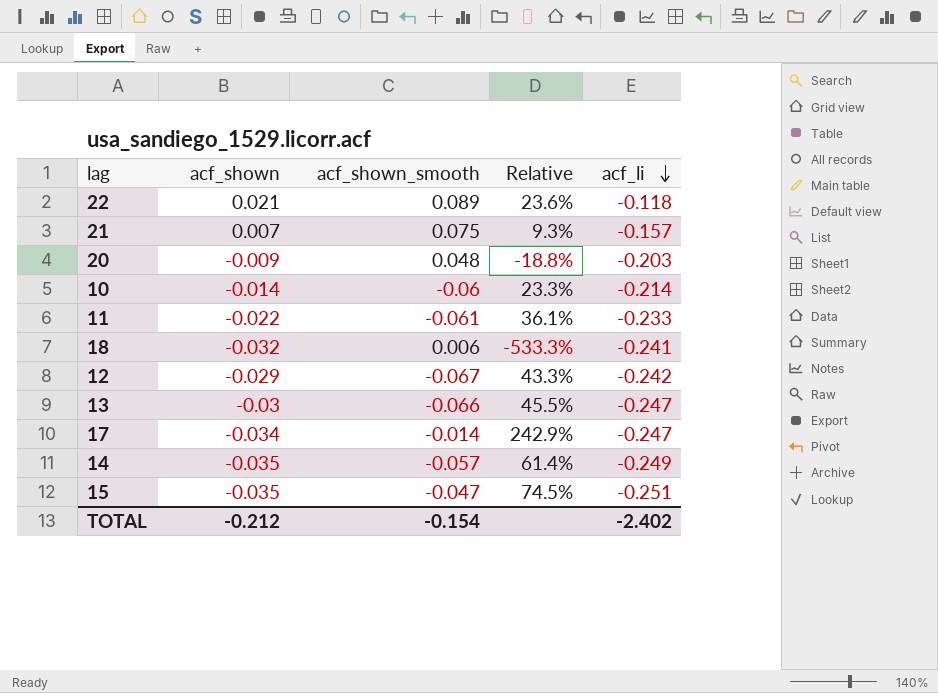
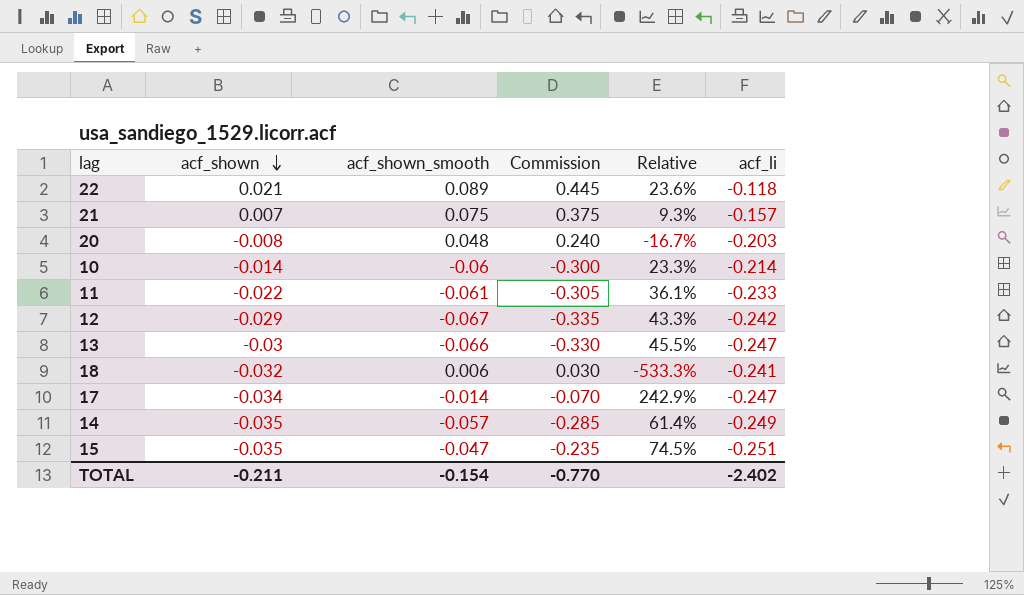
row order: acf_li descending -> acf_shown descending
column Commission | formula: none -> [acf_shown_smooth] * 5
20 | acf_shown: -0.009 -> -0.008
20 | Relative: -18.8% -> -16.7%
TOTAL | acf_shown: -0.212 -> -0.211

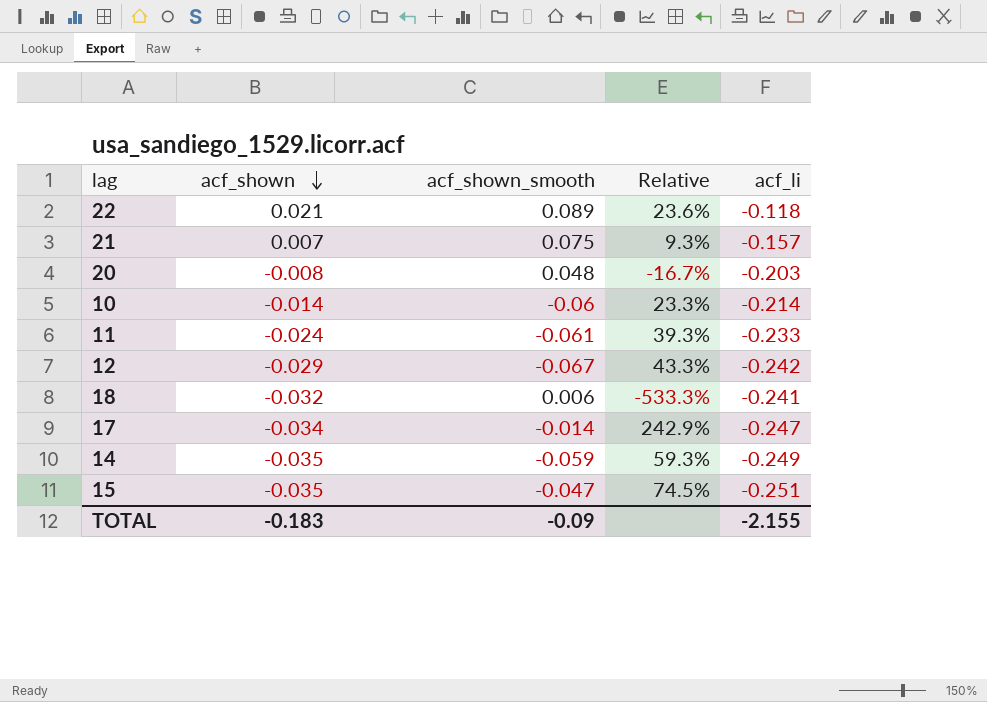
column Commission | formula: [acf_shown_smooth] * 5 -> none
row 13: -0.03 | -0.066 | -0.330 | 45.5% | -0.247 -> none
11 | acf_shown: -0.022 -> -0.024
11 | Relative: 36.1% -> 39.3%
14 | acf_shown_smooth: -0.057 -> -0.059
14 | Relative: 61.4% -> 59.3%
TOTAL | acf_shown: -0.211 -> -0.183
TOTAL | acf_shown_smooth: -0.154 -> -0.09
TOTAL | acf_li: -2.402 -> -2.155

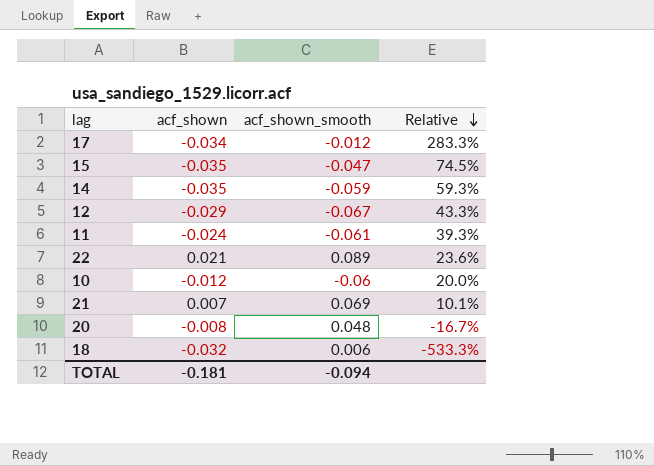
row order: acf_shown descending -> Relative descending
column acf_li | position: 5 -> none
17 | acf_shown_smooth: -0.014 -> -0.012
17 | Relative: 242.9% -> 283.3%
10 | acf_shown: -0.014 -> -0.012
10 | Relative: 23.3% -> 20.0%
21 | acf_shown_smooth: 0.075 -> 0.069
21 | Relative: 9.3% -> 10.1%
TOTAL | acf_shown: -0.183 -> -0.181
TOTAL | acf_shown_smooth: -0.09 -> -0.094

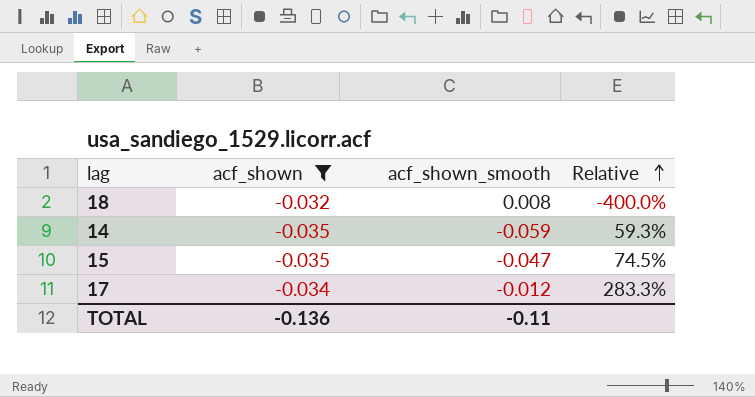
filter: none -> acf_shown <= -0.032
row order: Relative descending -> Relative ascending
18 | acf_shown_smooth: 0.006 -> 0.008
18 | Relative: -533.3% -> -400.0%
TOTAL | acf_shown: -0.181 -> -0.136
TOTAL | acf_shown_smooth: -0.094 -> -0.11

